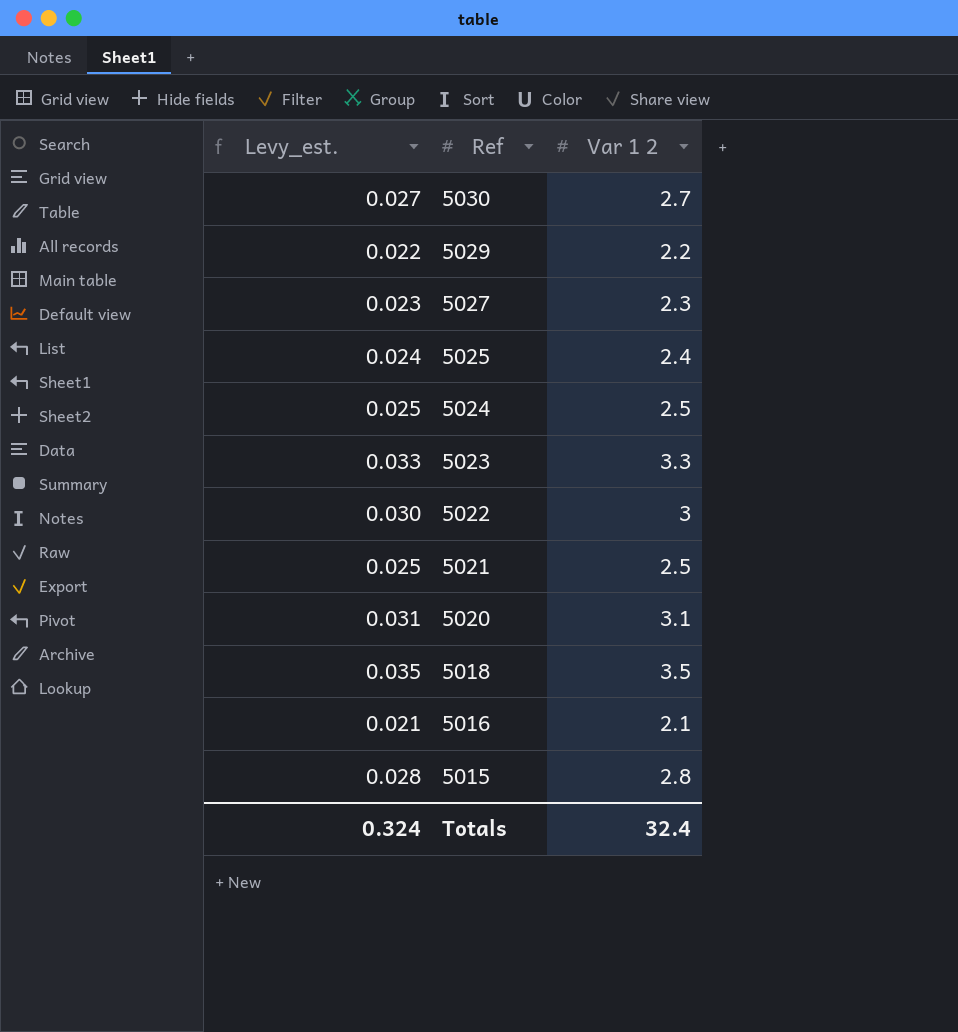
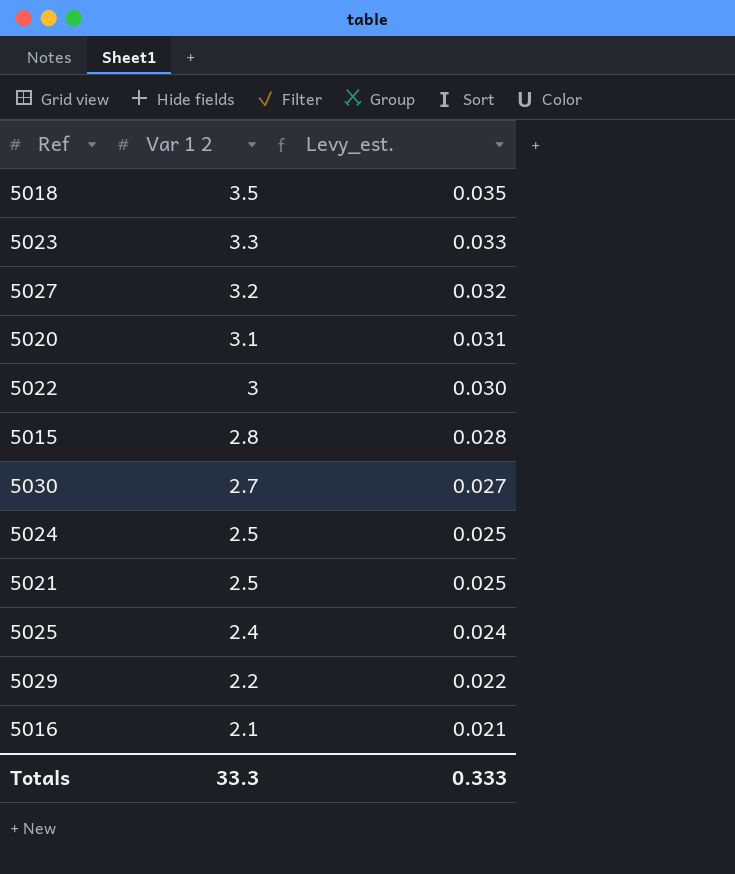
row order: Ref descending -> Var 1 2 descending
column Levy_est. | position: 1 -> 3
5027 | Var 1 2: 2.3 -> 3.2
5027 | Levy_est.: 0.023 -> 0.032
Totals | Var 1 2: 32.4 -> 33.3
Totals | Levy_est.: 0.324 -> 0.333

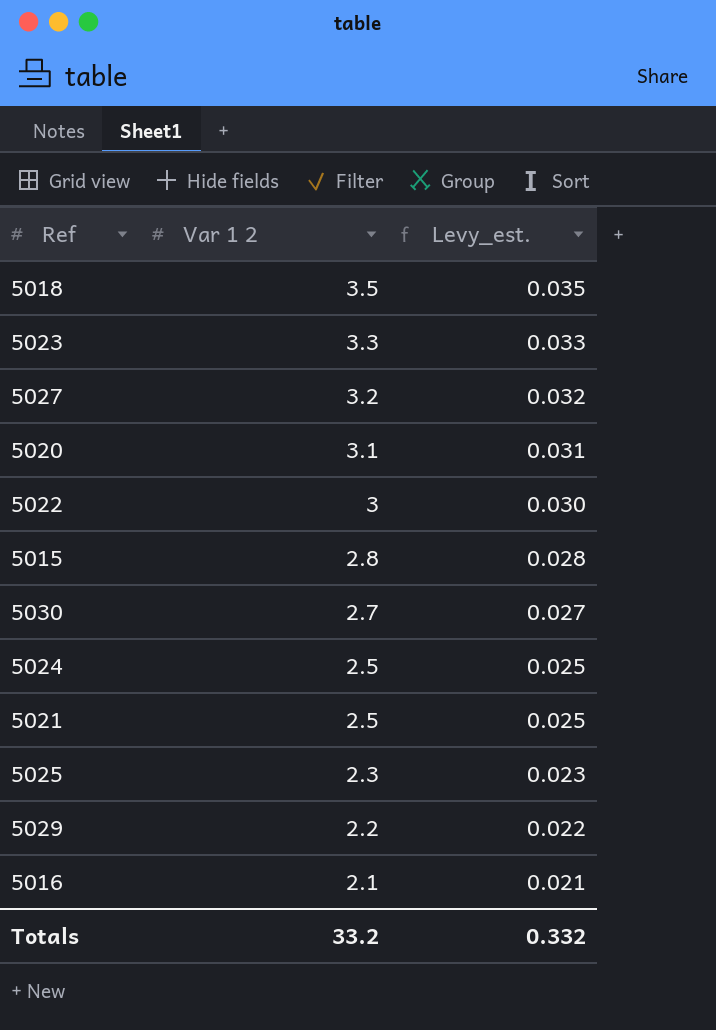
5025 | Var 1 2: 2.4 -> 2.3
5025 | Levy_est.: 0.024 -> 0.023
Totals | Var 1 2: 33.3 -> 33.2
Totals | Levy_est.: 0.333 -> 0.332

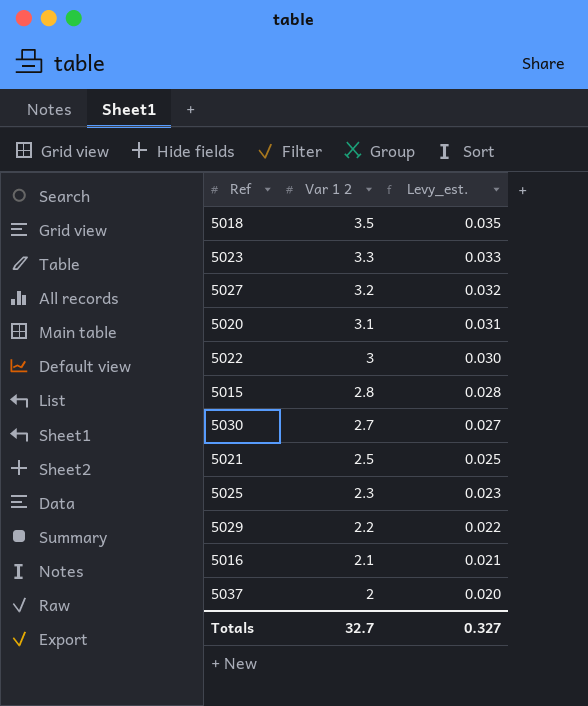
row 5024: 2.5 | 0.025 -> none
row 5037: none -> 2 | 0.020
Totals | Var 1 2: 33.2 -> 32.7
Totals | Levy_est.: 0.332 -> 0.327

